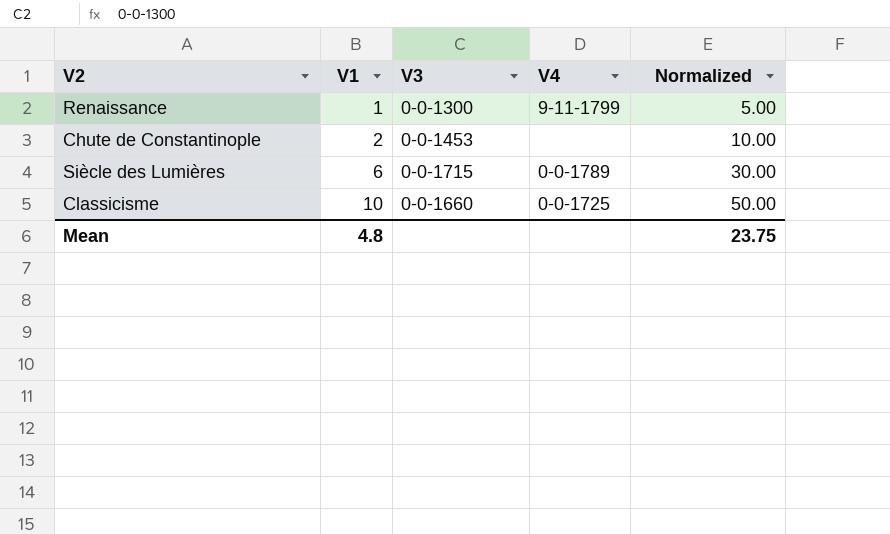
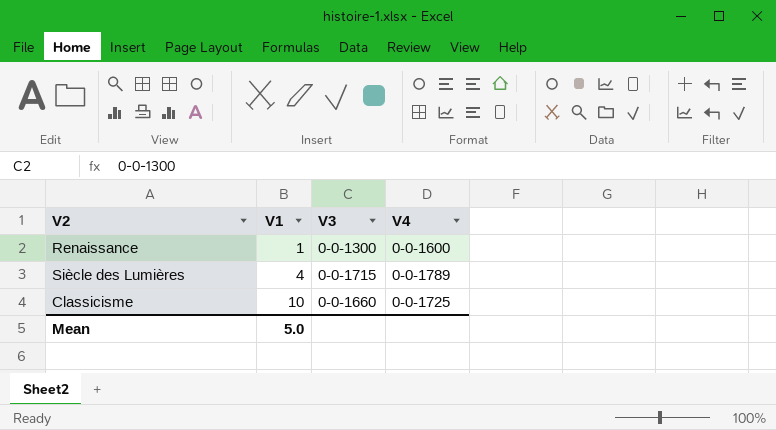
column Normalized | formula: [V1] * 5 -> none
row Chute de Constantinople: 2 | 0-0-1453 | none | 10.00 -> none
Renaissance | V4: 9-11-1799 -> 0-0-1600
Siècle des Lumières | V1: 6 -> 4
Mean | V1: 4.8 -> 5.0

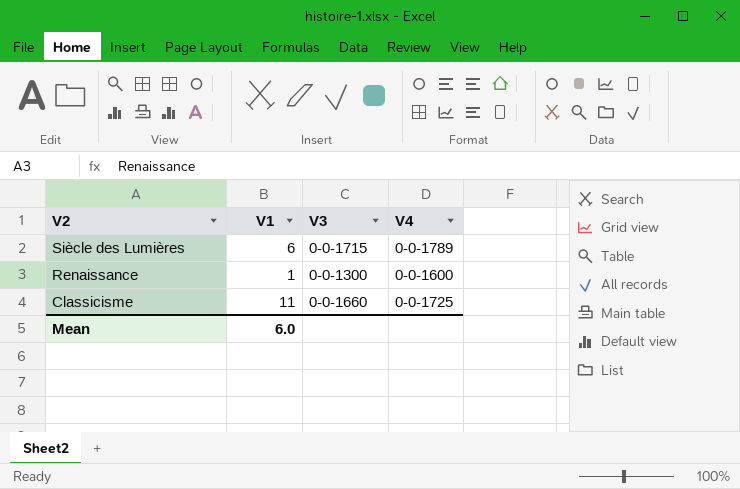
row order: V1 ascending -> V2 descending
Siècle des Lumières | V1: 4 -> 6
Classicisme | V1: 10 -> 11
Mean | V1: 5.0 -> 6.0

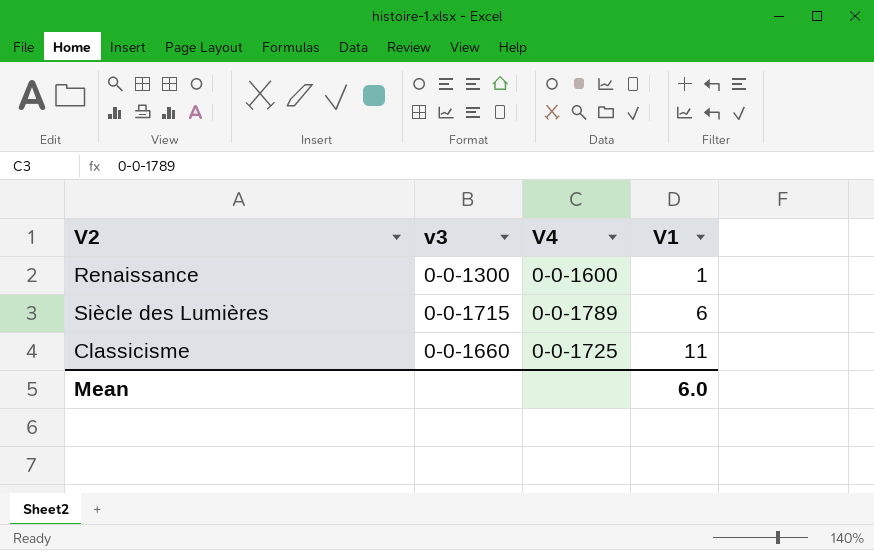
row order: V2 descending -> V1 ascending
column name: V3 -> v3
column V1 | position: 2 -> 4

